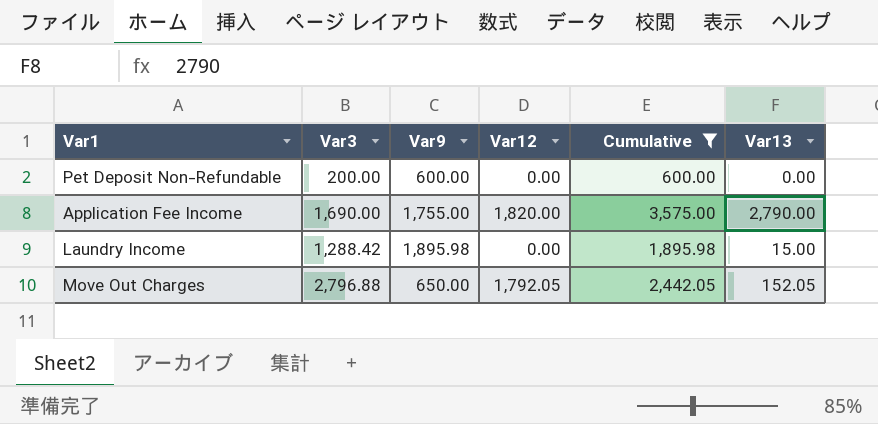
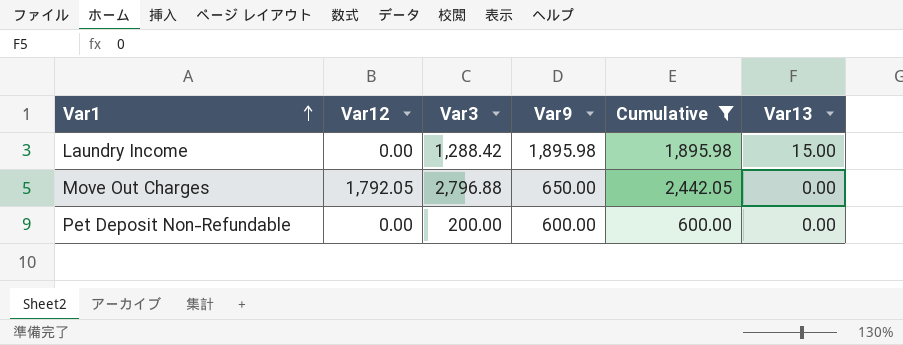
row order: none -> Var1 ascending
column Var12 | position: 4 -> 2
row Application Fee Income: 1,690.00 | 1,755.00 | 1,820.00 | 3,575.00 | 2,790.00 -> none
Move Out Charges | Var13: 152.05 -> 0.00

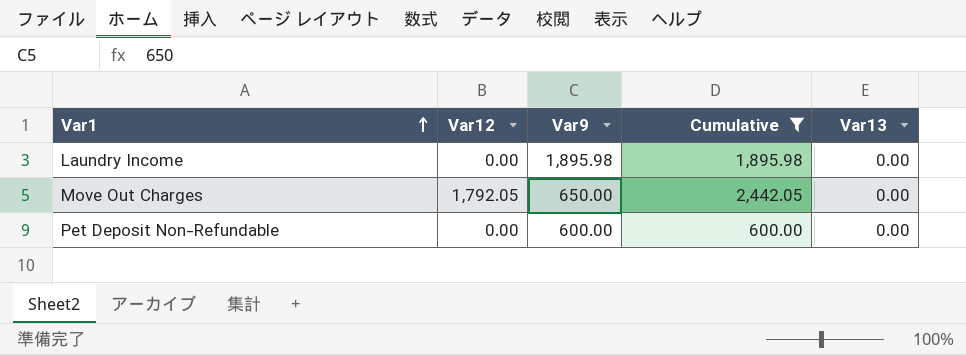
column Var3 | position: 3 -> none
Laundry Income | Var13: 15.00 -> 0.00

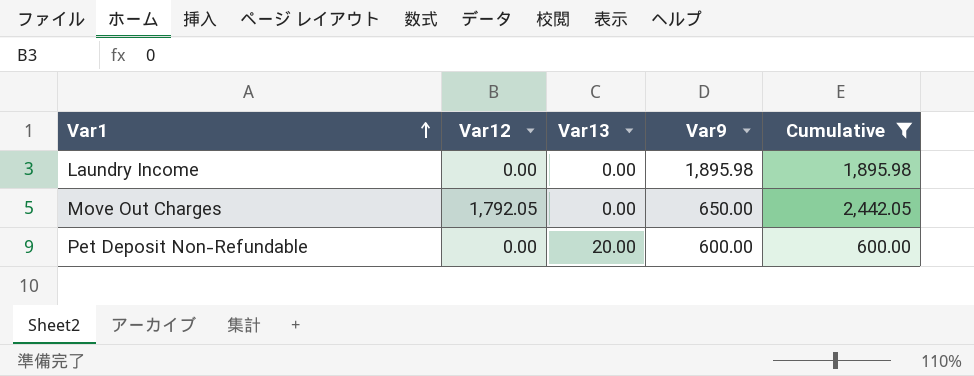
column Var13 | position: 5 -> 3
Pet Deposit Non-Refundable | Var13: 0.00 -> 20.00

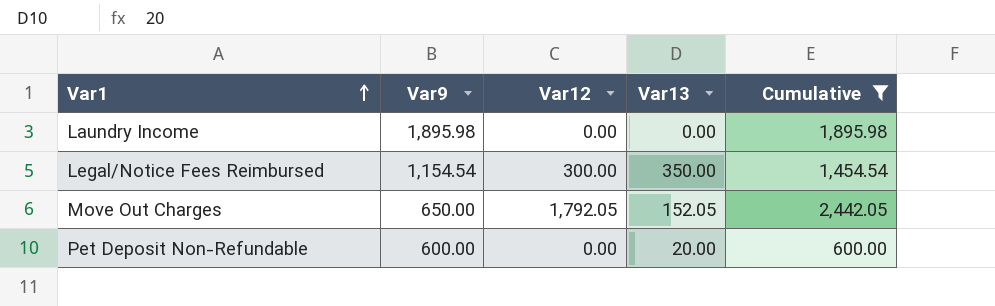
column Var9 | position: 4 -> 2
row Legal/Notice Fees Reimbursed: none -> 1,154.54 | 300.00 | 350.00 | 1,454.54
Move Out Charges | Var13: 0.00 -> 152.05

